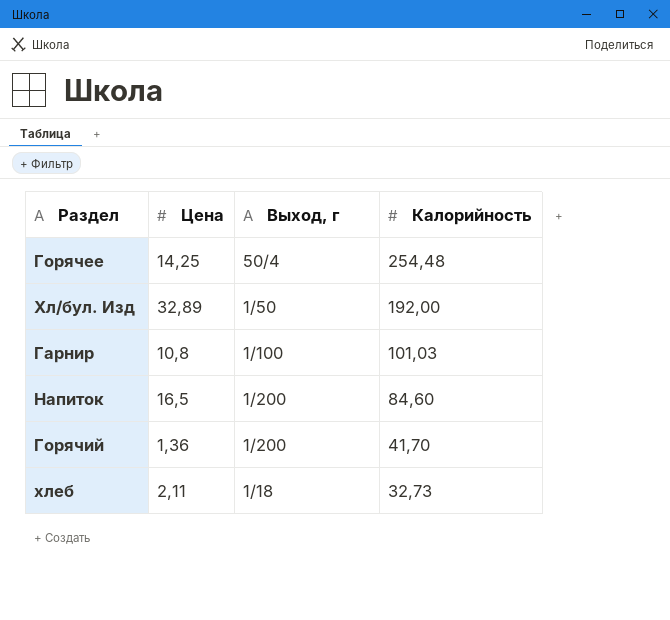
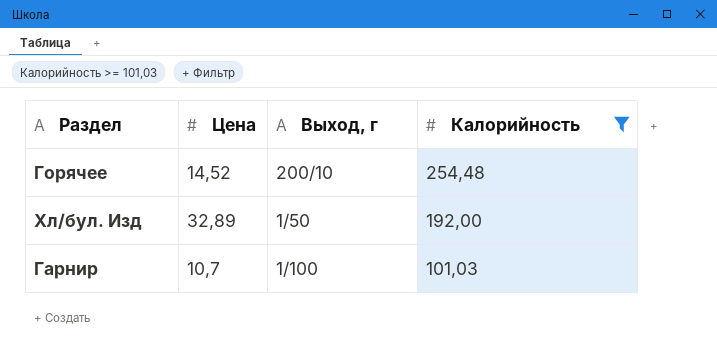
filter: none -> Калорийность >= 101,03
Горячее | Цена: 14,25 -> 14,52
Горячее | Выход, г: 50/4 -> 200/10
Гарнир | Цена: 10,8 -> 10,7

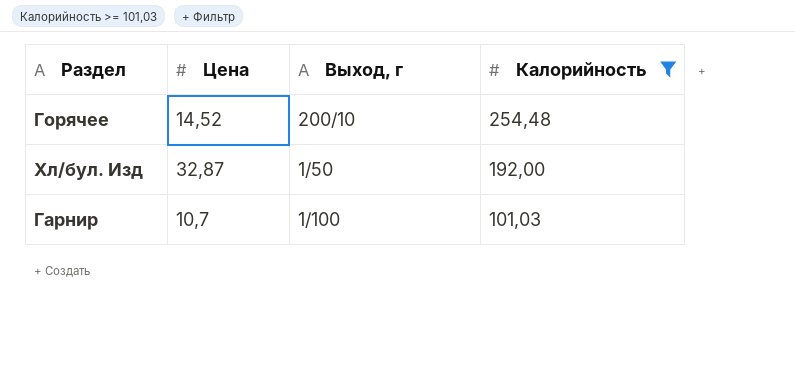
Хл/бул. Изд | Цена: 32,89 -> 32,87

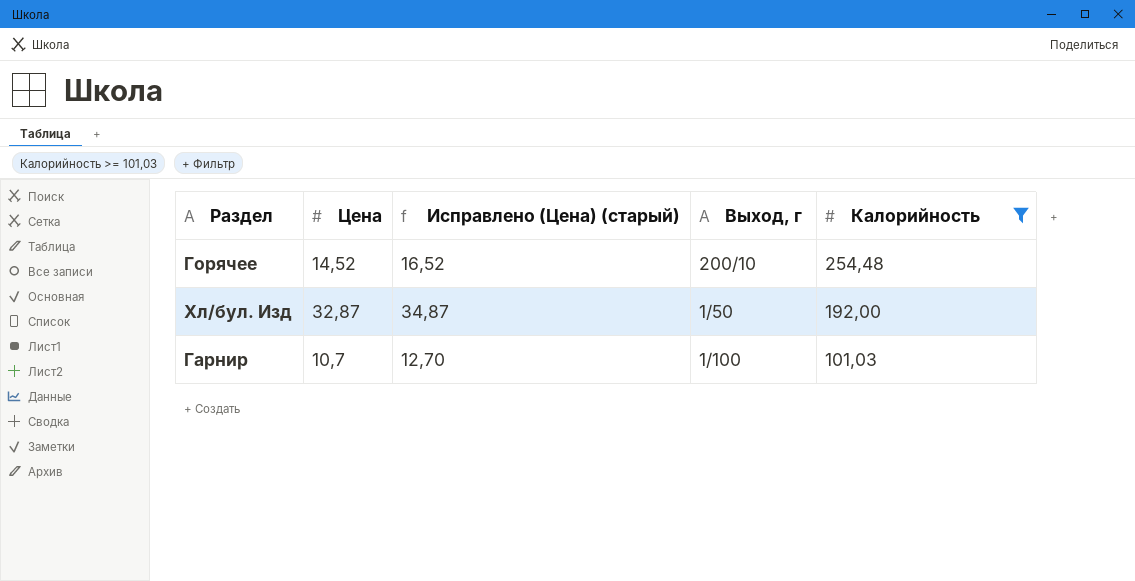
column Исправлено (Цена) (старый) | formula: none -> [Цена] + 2

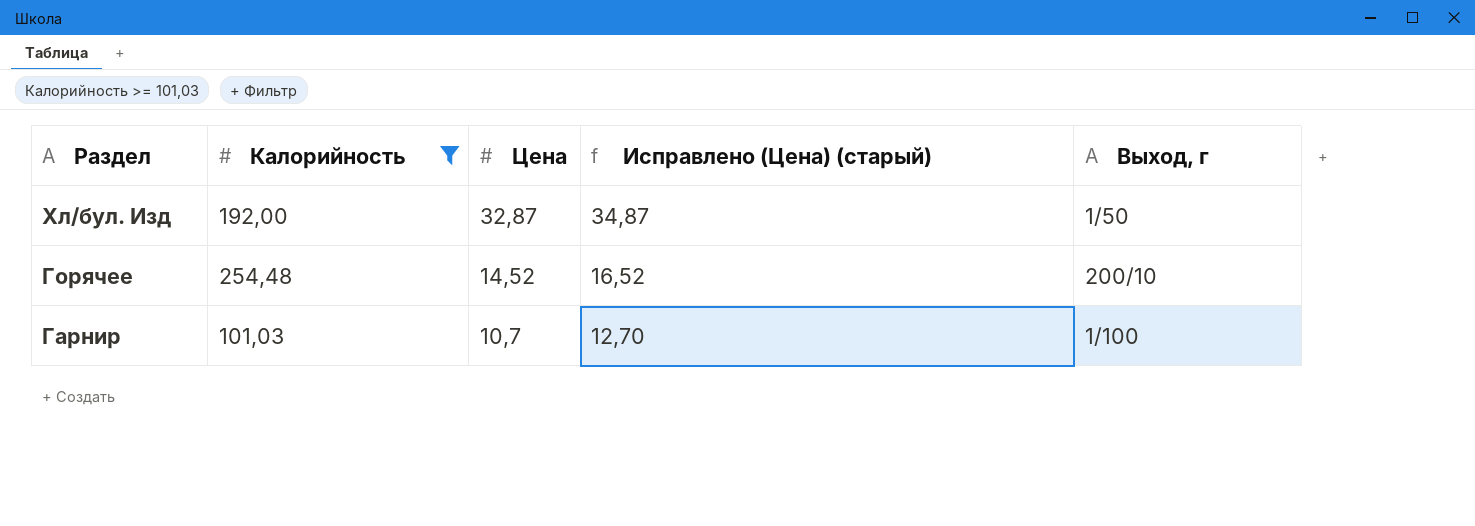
row order: Калорийность descending -> Раздел descending
column Калорийность | position: 5 -> 2

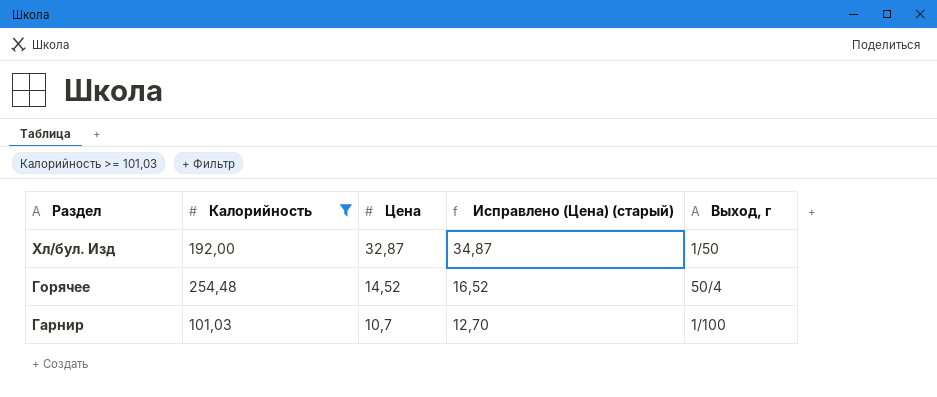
Горячее | Выход, г: 200/10 -> 50/4

